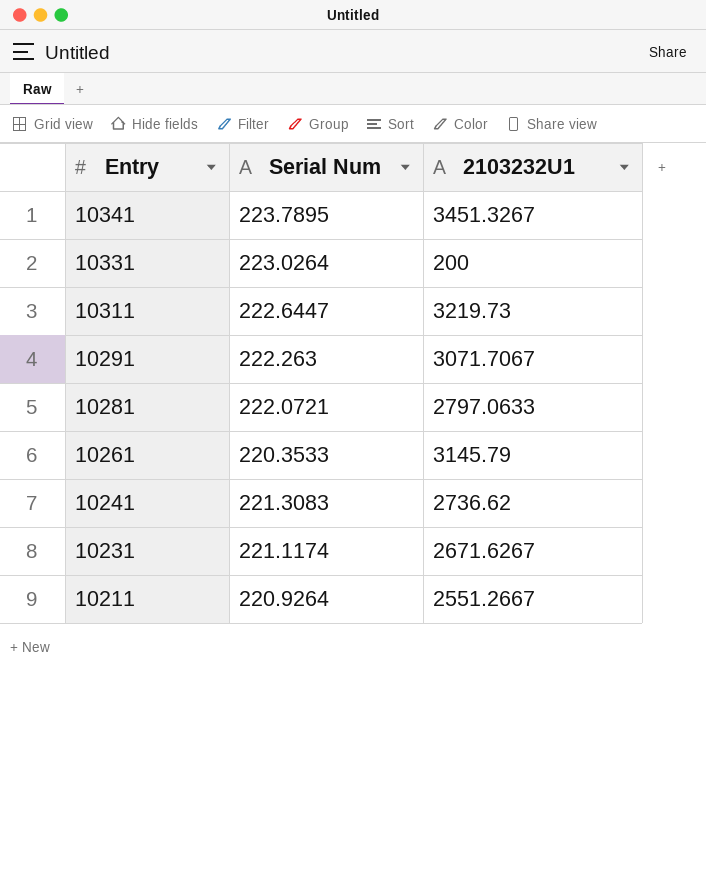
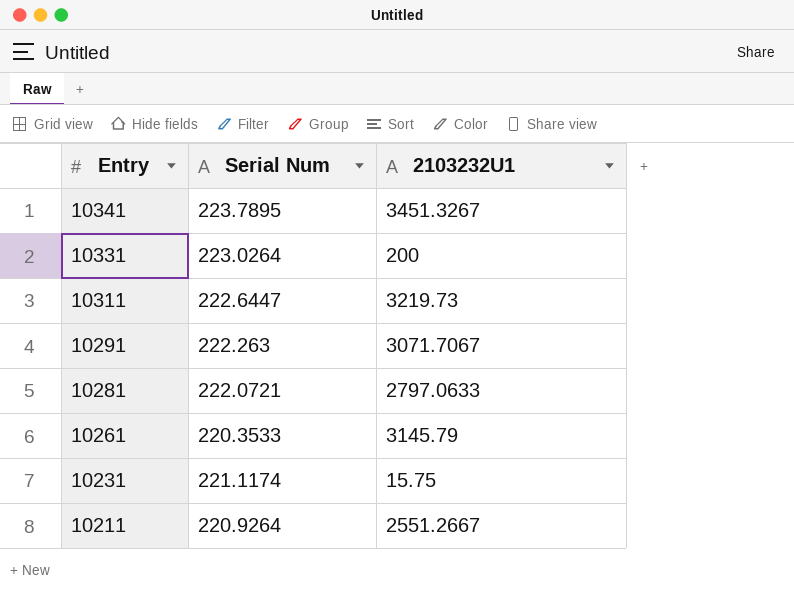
row 10241: 221.3083 | 2736.62 -> none
10231 | 2103232U1: 2671.6267 -> 15.75

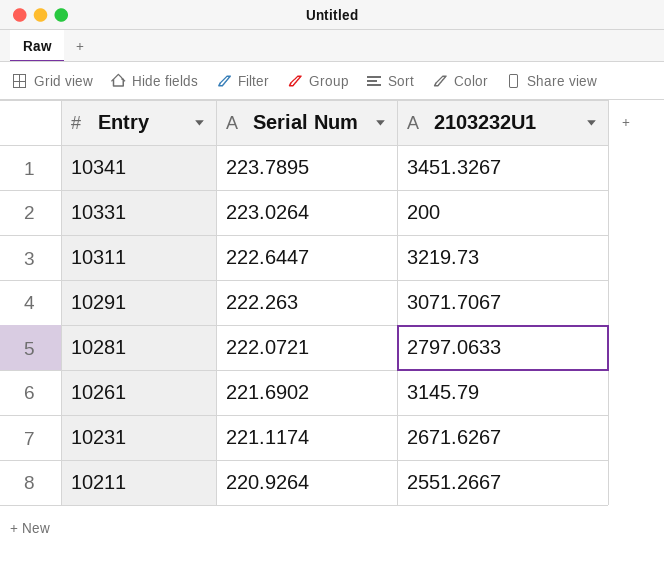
10261 | Serial Num: 220.3533 -> 221.6902
10231 | 2103232U1: 15.75 -> 2671.6267

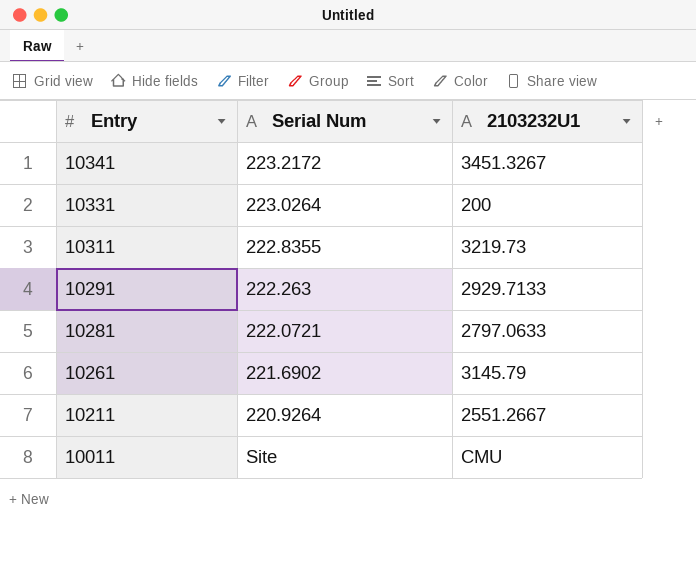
row 10231: 221.1174 | 2671.6267 -> none
10341 | Serial Num: 223.7895 -> 223.2172
10311 | Serial Num: 222.6447 -> 222.8355
10291 | 2103232U1: 3071.7067 -> 2929.7133
row 10011: none -> Site | CMU

